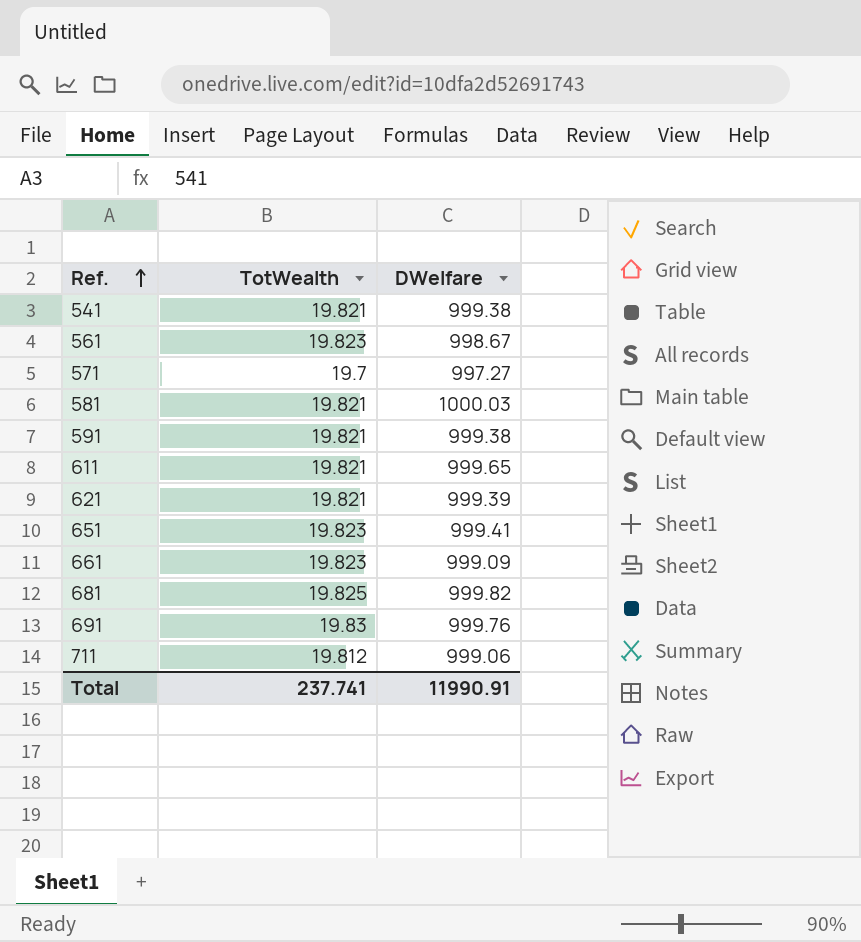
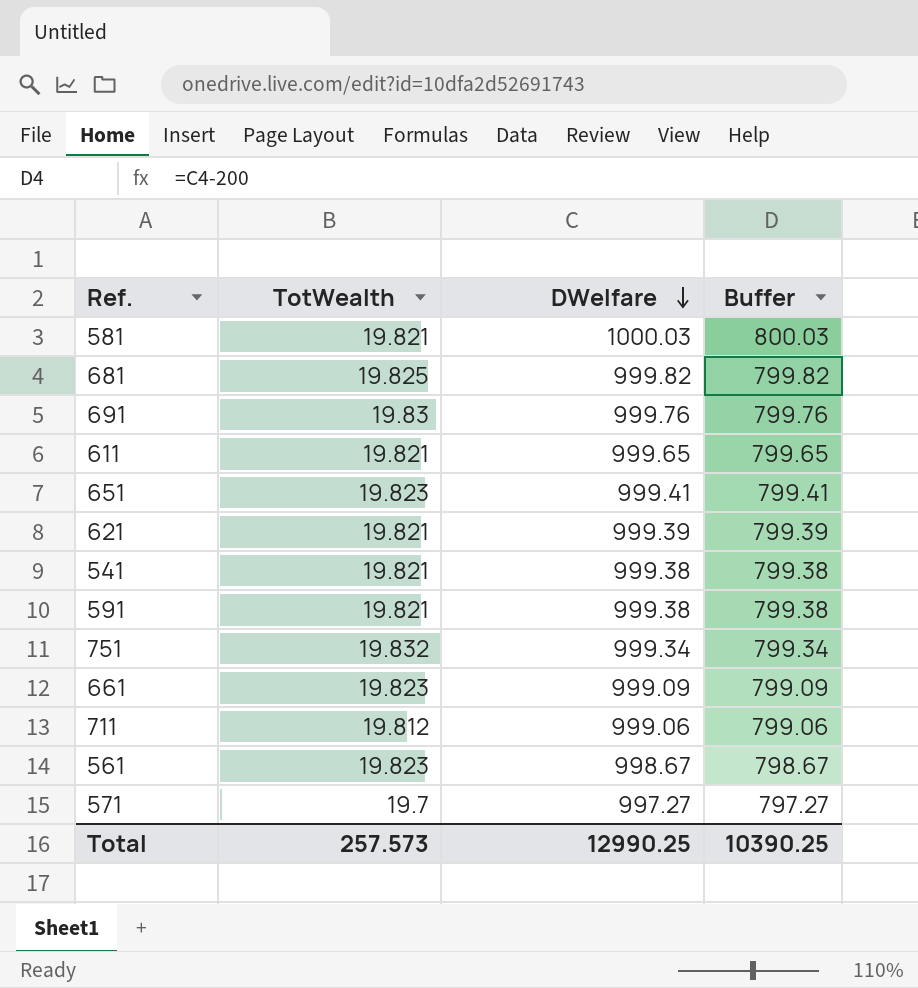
row order: Ref. ascending -> DWelfare descending
column Buffer | formula: none -> [DWelfare] - 200
row 751: none -> 19.832 | 999.34 | 799.34
Total | TotWealth: 237.741 -> 257.573
Total | DWelfare: 11990.91 -> 12990.25

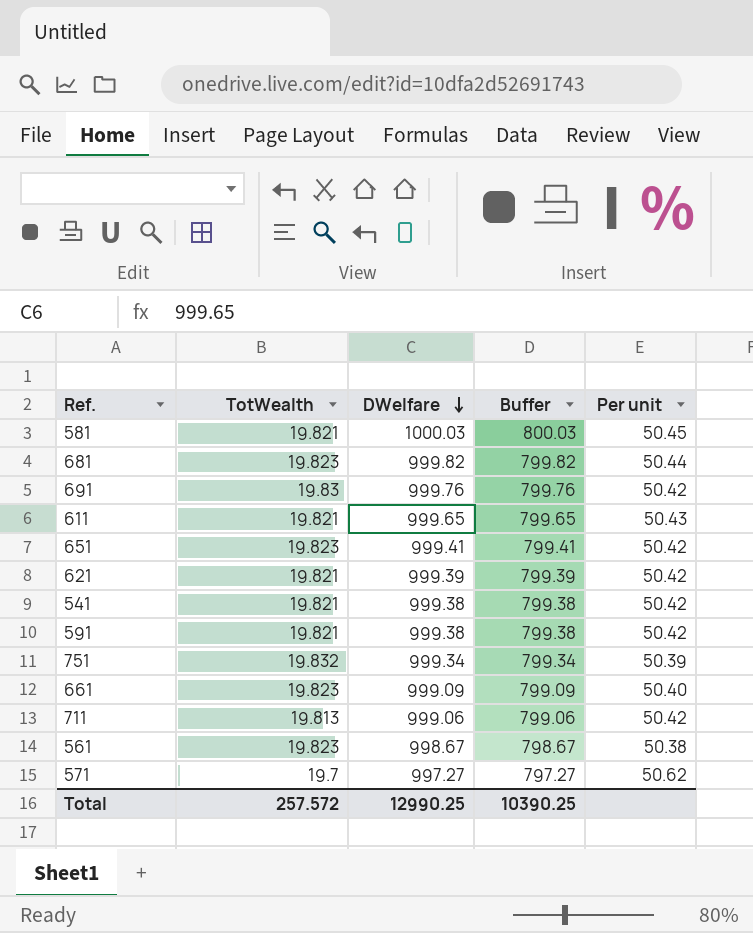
column Per unit | formula: none -> [DWelfare] / [TotWealth]
681 | TotWealth: 19.825 -> 19.823
711 | TotWealth: 19.812 -> 19.813
Total | TotWealth: 257.573 -> 257.572

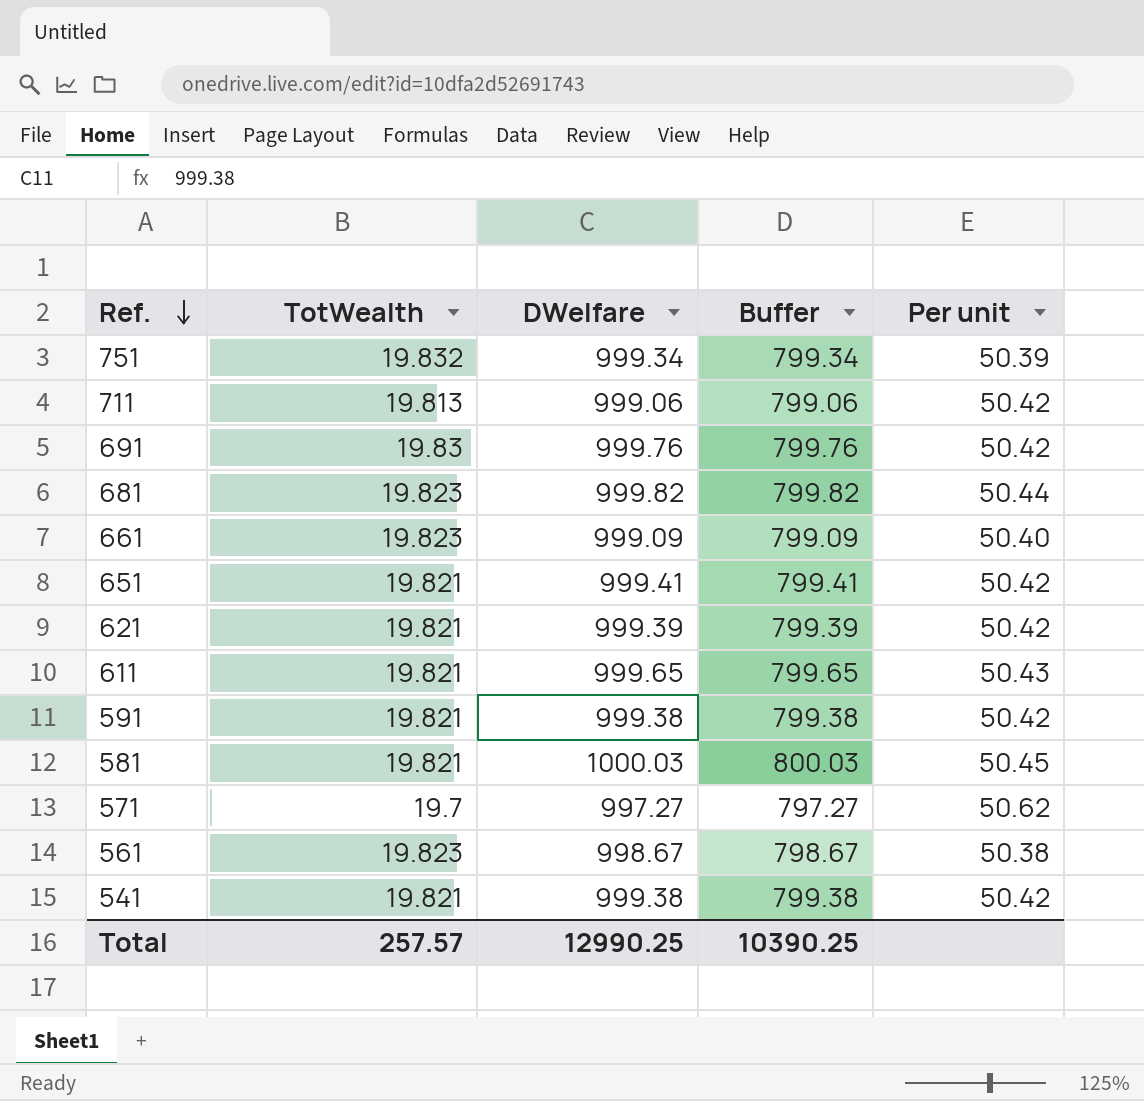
row order: DWelfare descending -> Ref. descending
651 | TotWealth: 19.823 -> 19.821
Total | TotWealth: 257.572 -> 257.57

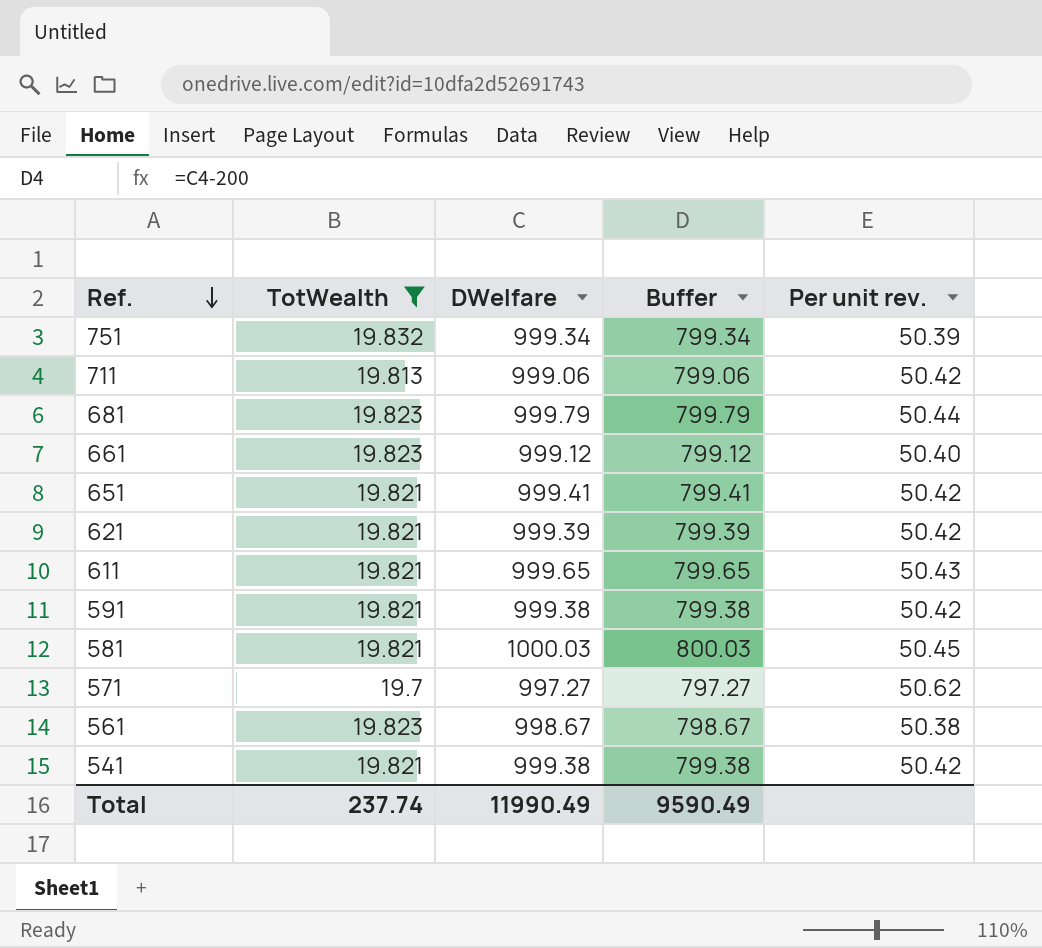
filter: none -> TotWealth != 19.83
column name: Per unit -> Per unit rev.
681 | DWelfare: 999.82 -> 999.79
681 | Buffer: 799.82 -> 799.79
661 | DWelfare: 999.09 -> 999.12
661 | Buffer: 799.09 -> 799.12
Total | TotWealth: 257.57 -> 237.74
Total | DWelfare: 12990.25 -> 11990.49
Total | Buffer: 10390.25 -> 9590.49

